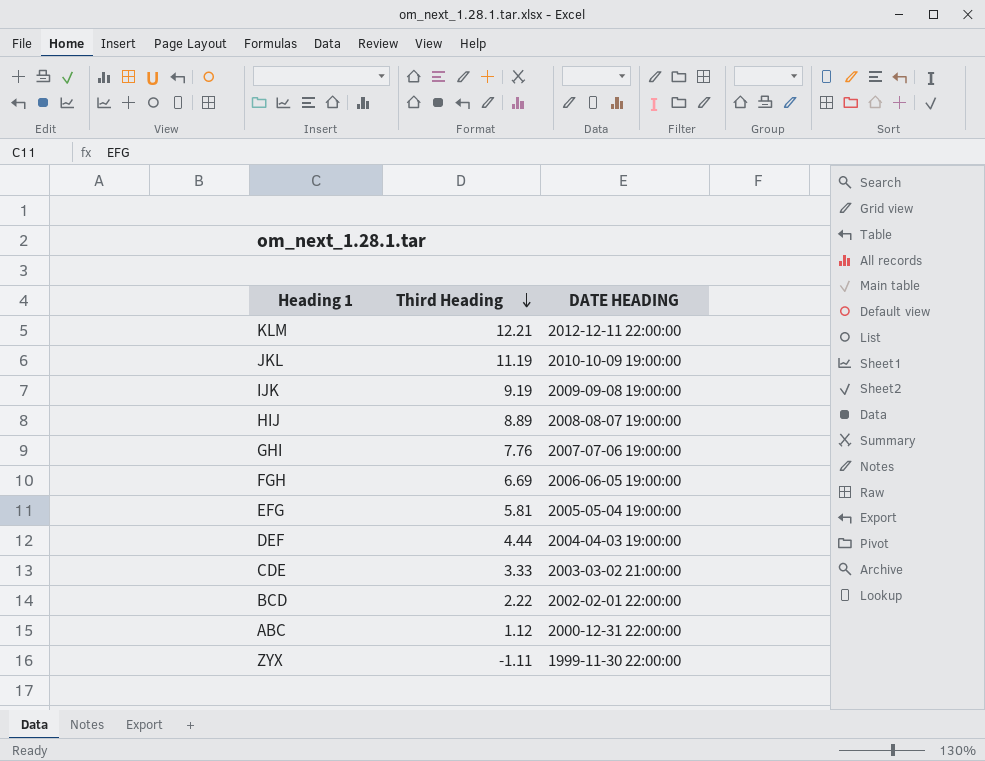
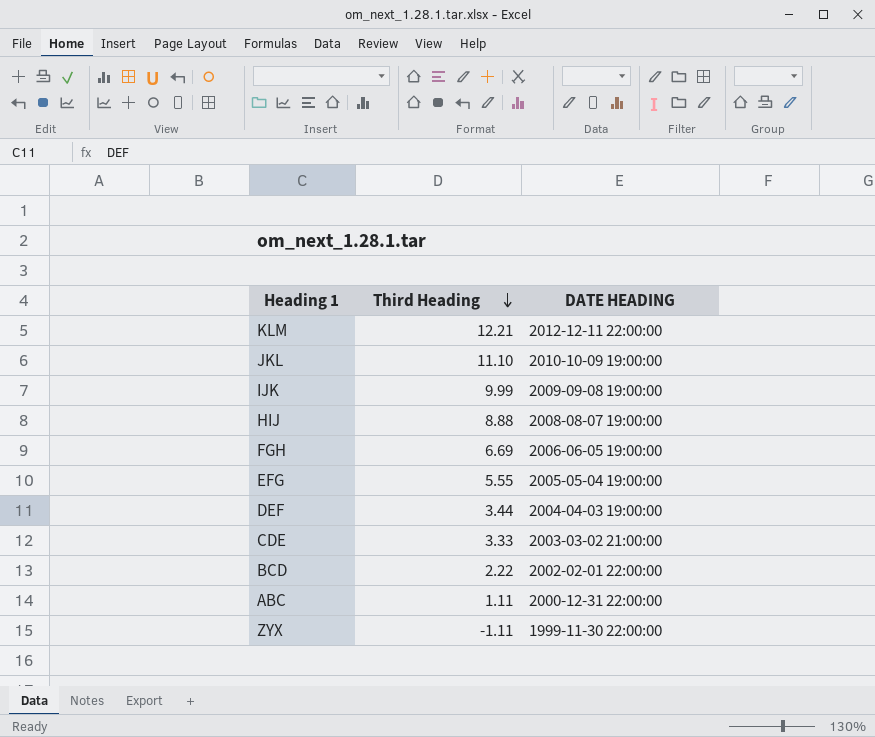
row GHI: 7.76 | 2007-07-06 19:00:00 -> none
JKL | Third Heading: 11.19 -> 11.10
IJK | Third Heading: 9.19 -> 9.99
HIJ | Third Heading: 8.89 -> 8.88
EFG | Third Heading: 5.81 -> 5.55
DEF | Third Heading: 4.44 -> 3.44
ABC | Third Heading: 1.12 -> 1.11

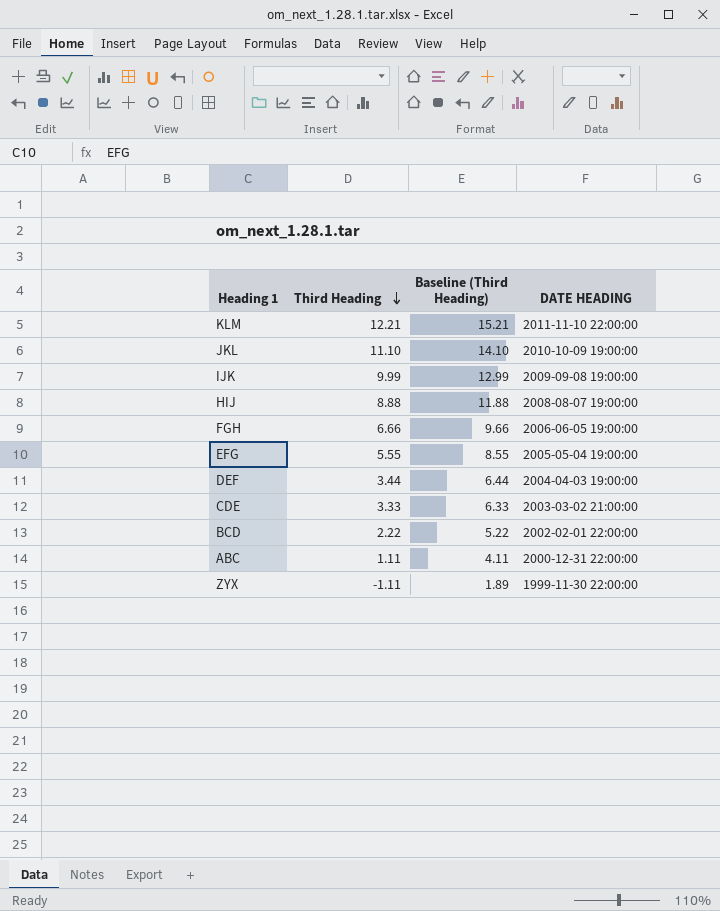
column Baseline (Third Heading) | formula: none -> [Third Heading] + 3
KLM | DATE HEADING: 2012-12-11 22:00:00 -> 2011-11-10 22:00:00
FGH | Third Heading: 6.69 -> 6.66

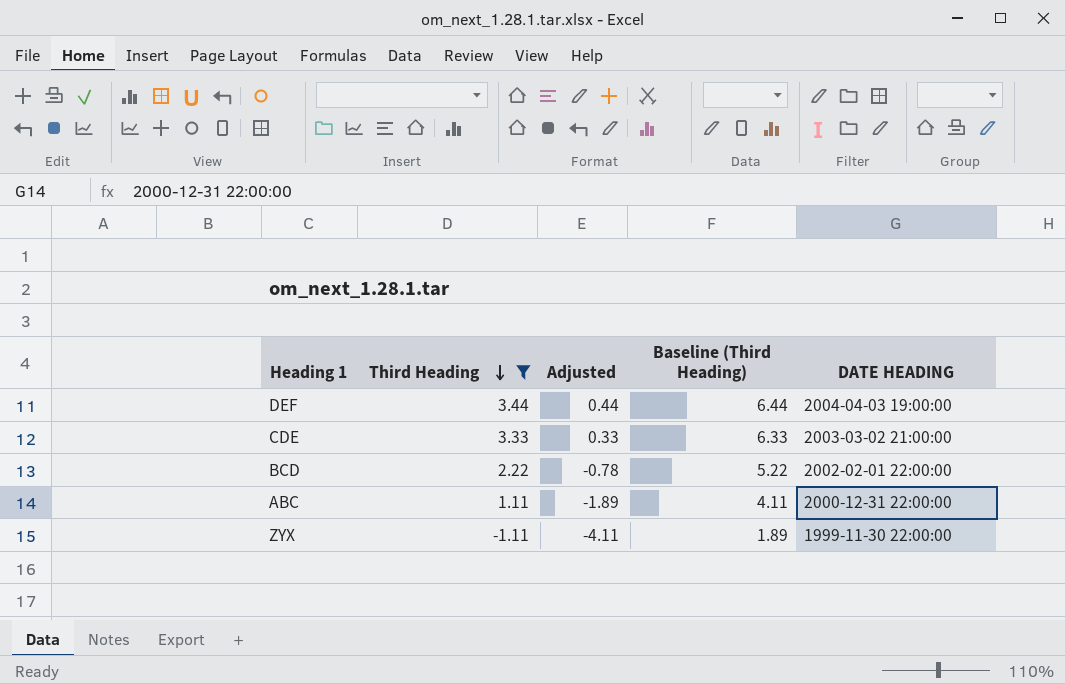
filter: none -> Third Heading <= 3.44
column Adjusted | formula: none -> [Third Heading] - 3

